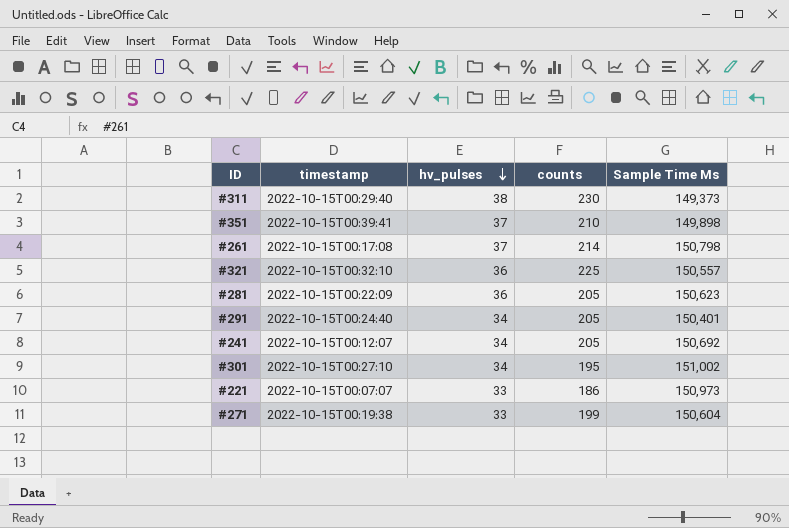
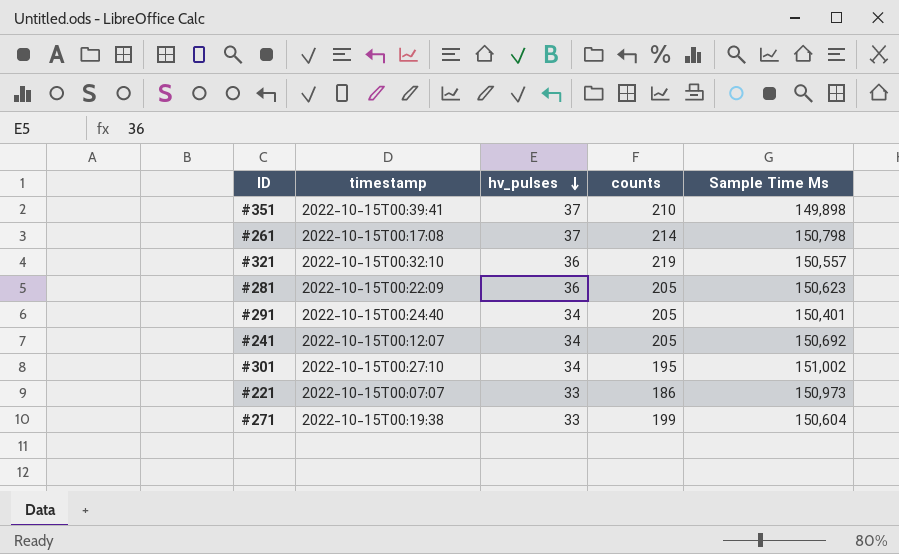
row #311: 2022-10-15T00:29:40 | 38 | 230 | 149,373 -> none
#321 | counts: 225 -> 219

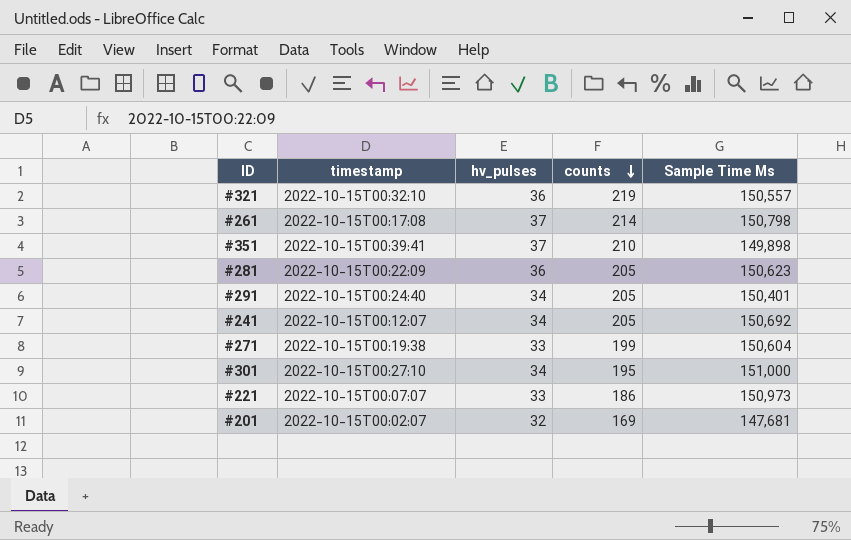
row order: hv_pulses descending -> counts descending
#301 | Sample Time Ms: 151,002 -> 151,000
row #201: none -> 2022-10-15T00:02:07 | 32 | 169 | 147,681

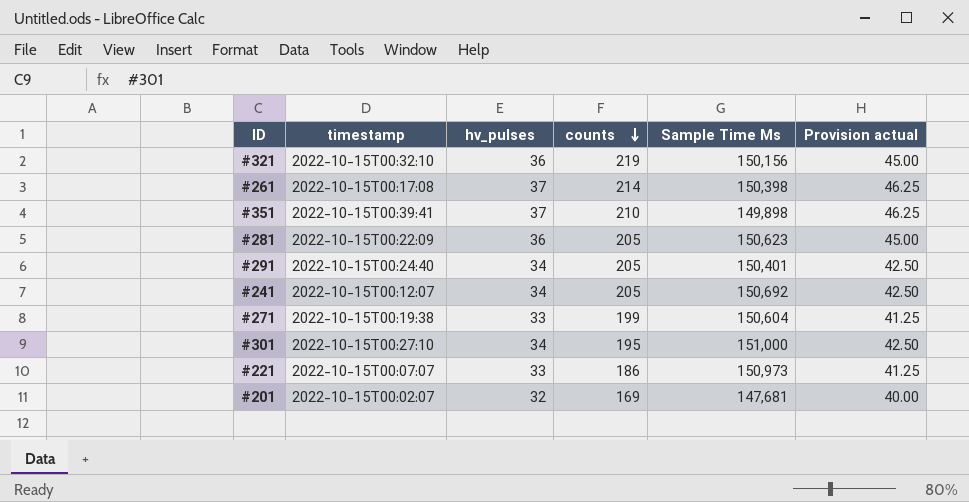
column Provision actual | formula: none -> [hv_pulses] * 1.25
#321 | Sample Time Ms: 150,557 -> 150,156
#261 | Sample Time Ms: 150,798 -> 150,398

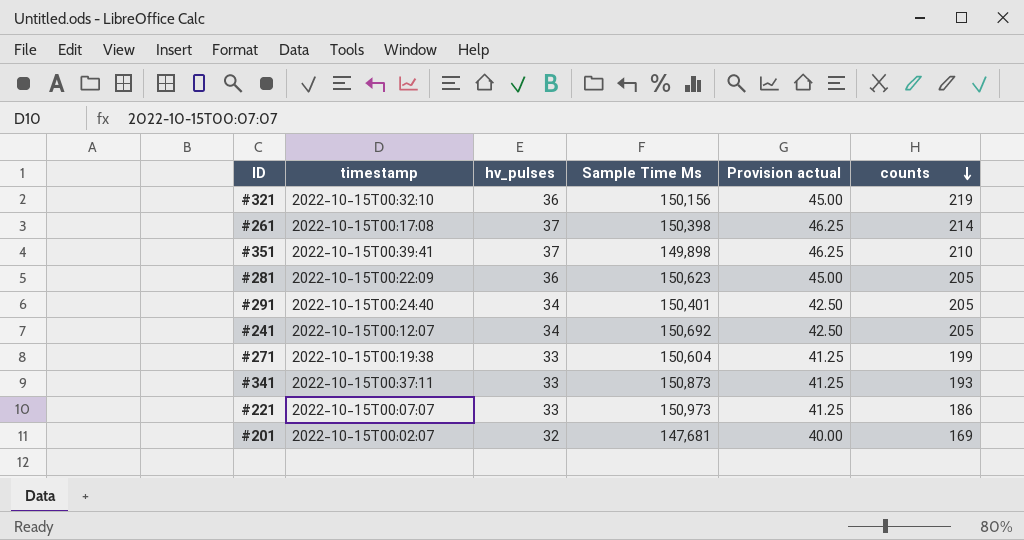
column counts | position: 4 -> 6
row #301: 2022-10-15T00:27:10 | 34 | 195 | 151,000 | 42.50 -> none
row #341: none -> 2022-10-15T00:37:11 | 33 | 150,873 | 41.25 | 193

